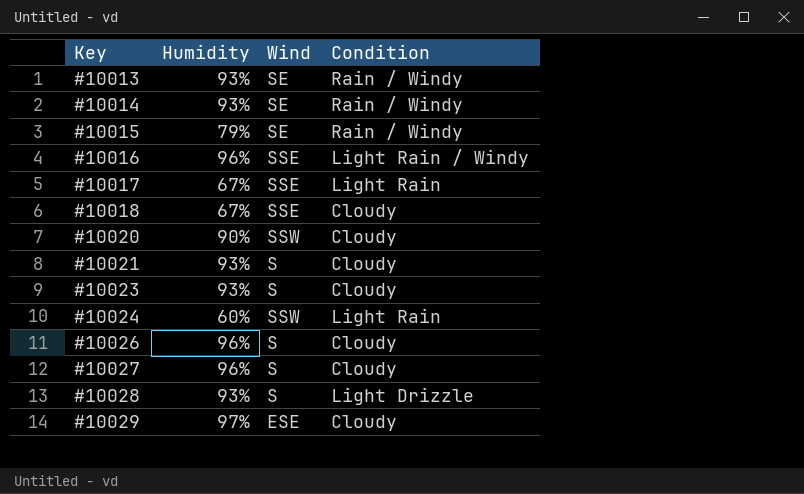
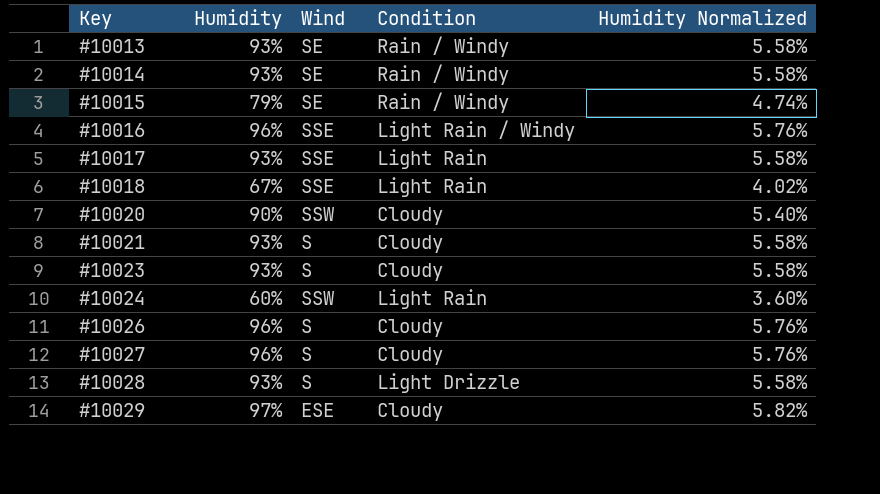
column Humidity Normalized | formula: none -> [Humidity] * 0.06
#10017 | Humidity: 67% -> 93%
#10018 | Condition: Cloudy -> Light Rain

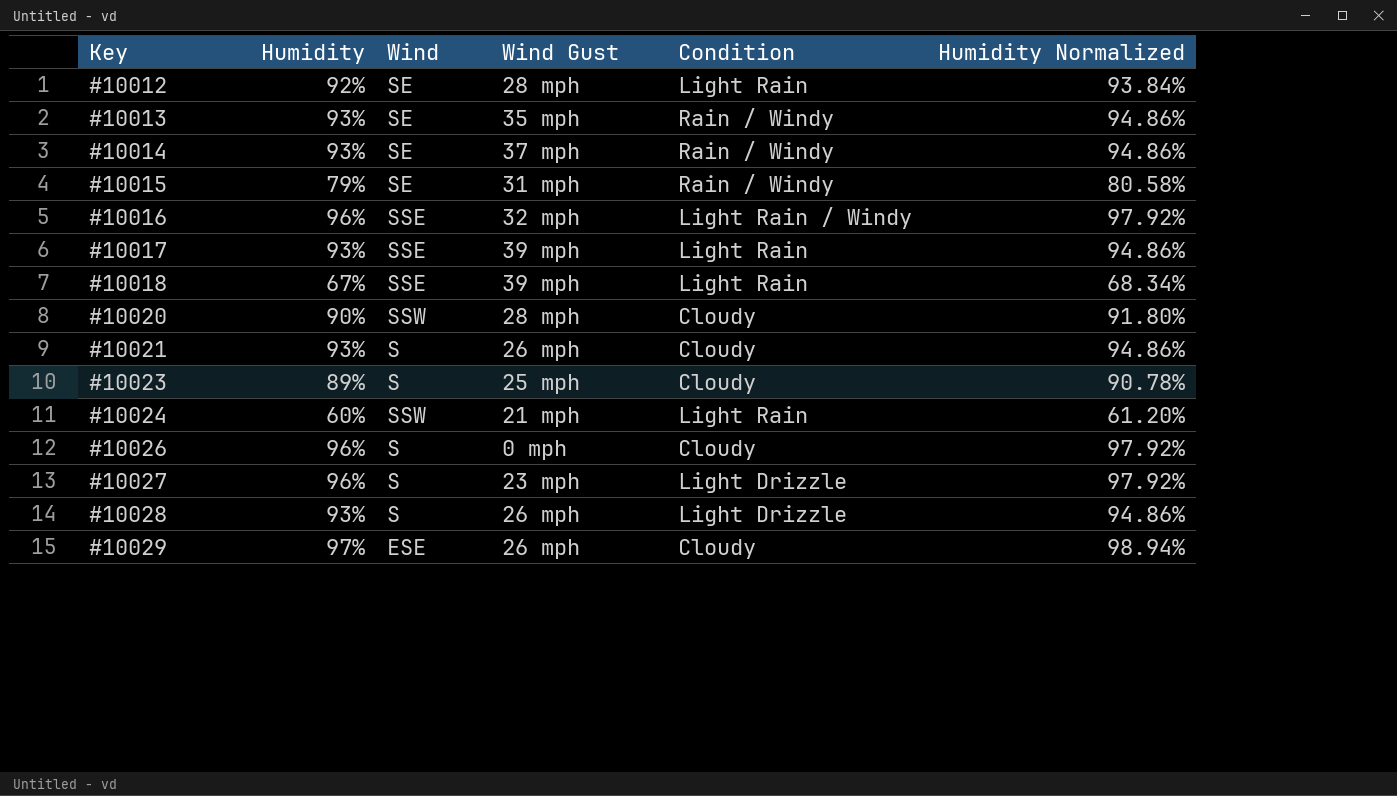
column Wind Gust | position: none -> 4
column Humidity Normalized | formula: [Humidity] * 0.06 -> [Humidity] * 1.02
row #10012: none -> 92% | SE | 28 mph | Light Rain | 93.84%
#10023 | Humidity: 93% -> 89%
#10027 | Condition: Cloudy -> Light Drizzle

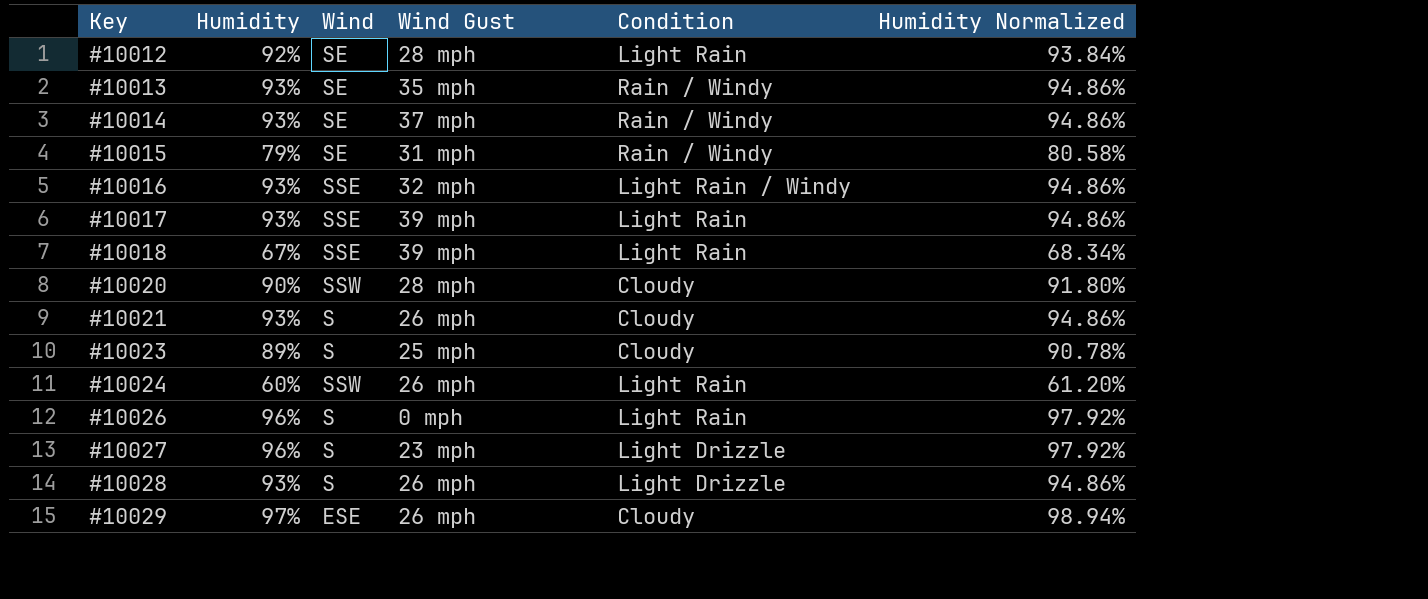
#10016 | Humidity: 96% -> 93%
#10016 | Humidity Normalized: 97.92% -> 94.86%
#10024 | Wind Gust: 21 mph -> 26 mph
#10026 | Condition: Cloudy -> Light Rain

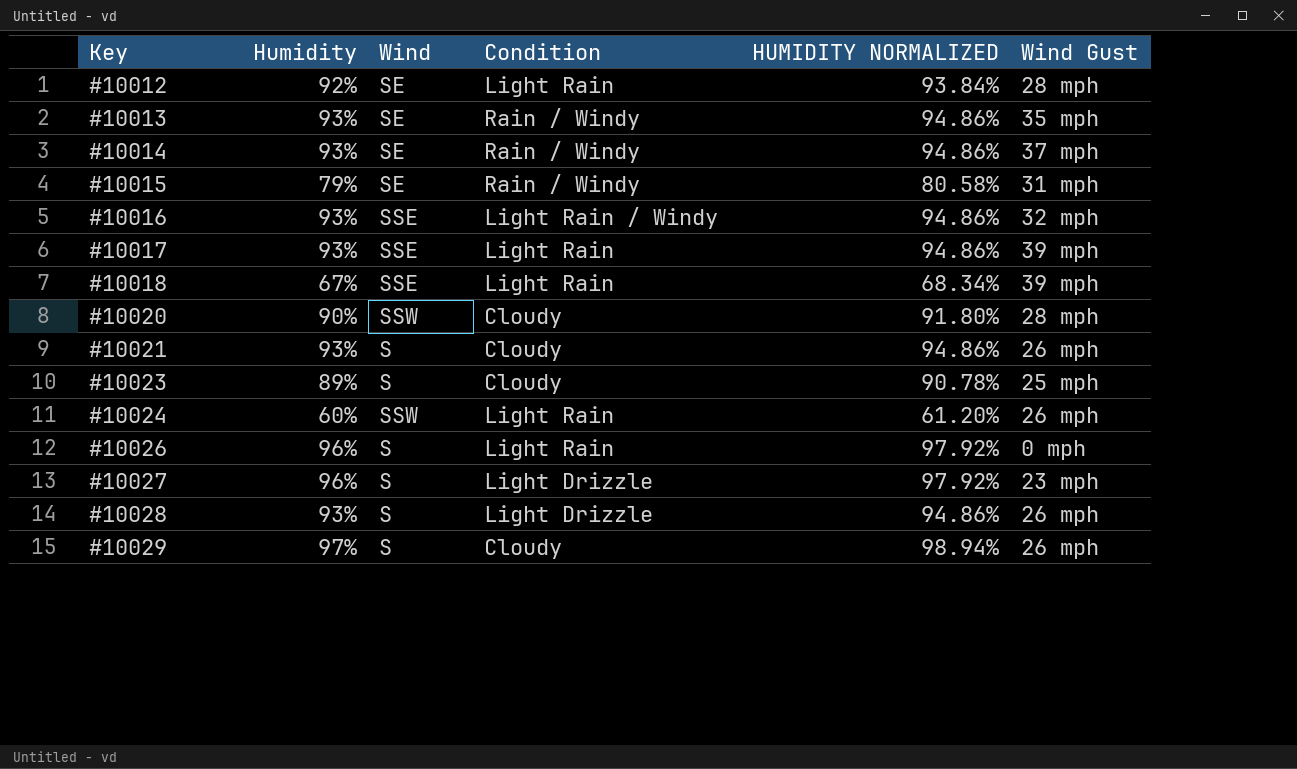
column name: Humidity Normalized -> HUMIDITY NORMALIZED
column Wind Gust | position: 4 -> 6
#10029 | Wind: ESE -> S

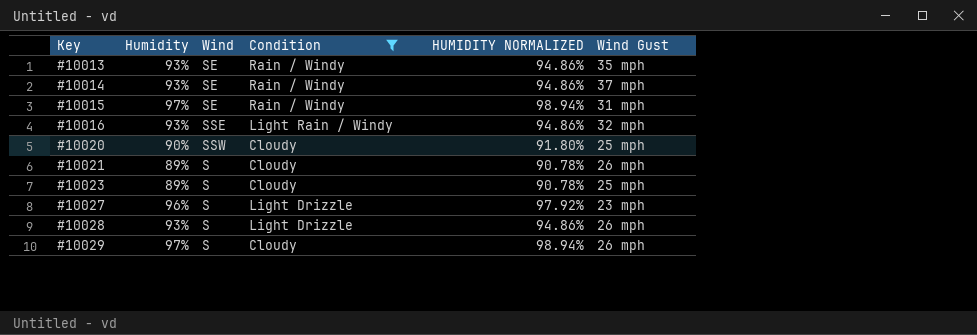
filter: none -> Condition != Light Rain
#10015 | Humidity: 79% -> 97%
#10015 | HUMIDITY NORMALIZED: 80.58% -> 98.94%
#10020 | Wind Gust: 28 mph -> 25 mph
#10021 | Humidity: 93% -> 89%
#10021 | HUMIDITY NORMALIZED: 94.86% -> 90.78%

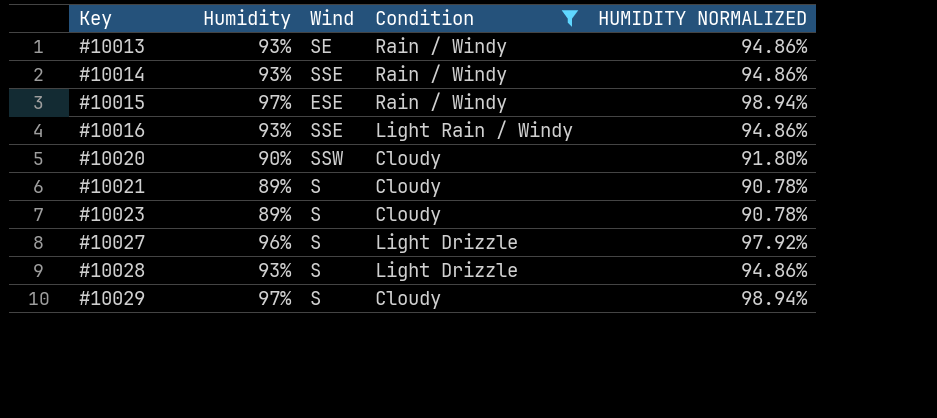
column Wind Gust | position: 6 -> none
#10014 | Wind: SE -> SSE
#10015 | Wind: SE -> ESE

